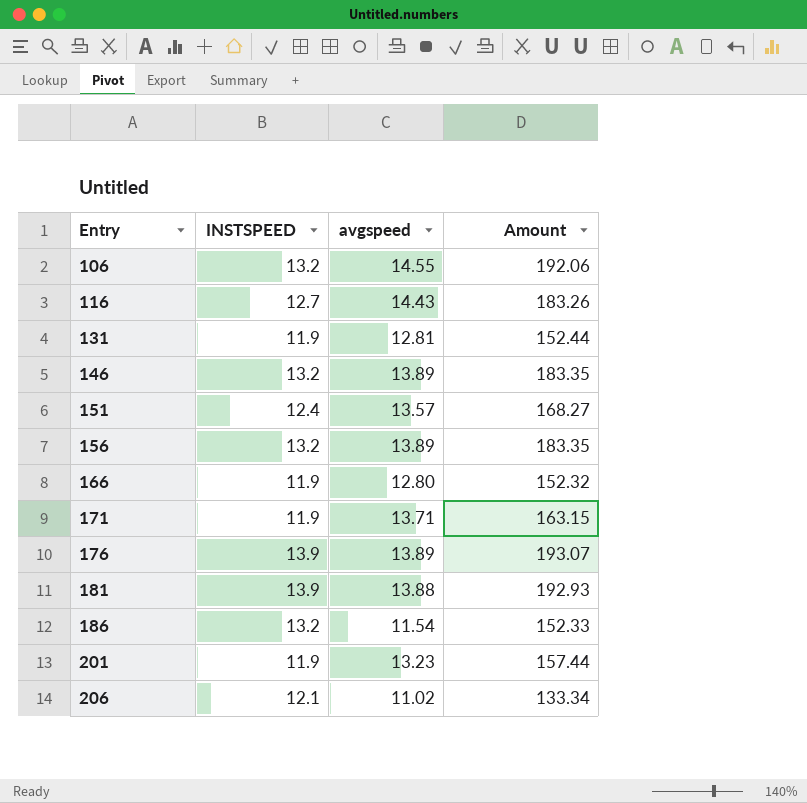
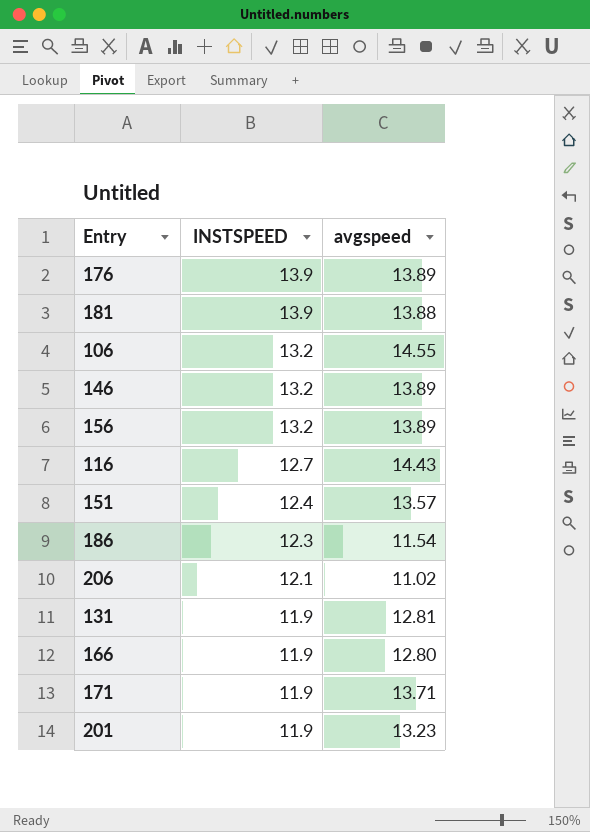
row order: Entry ascending -> INSTSPEED descending
column Amount | formula: [INSTSPEED] * [avgspeed] -> none
186 | INSTSPEED: 13.2 -> 12.3

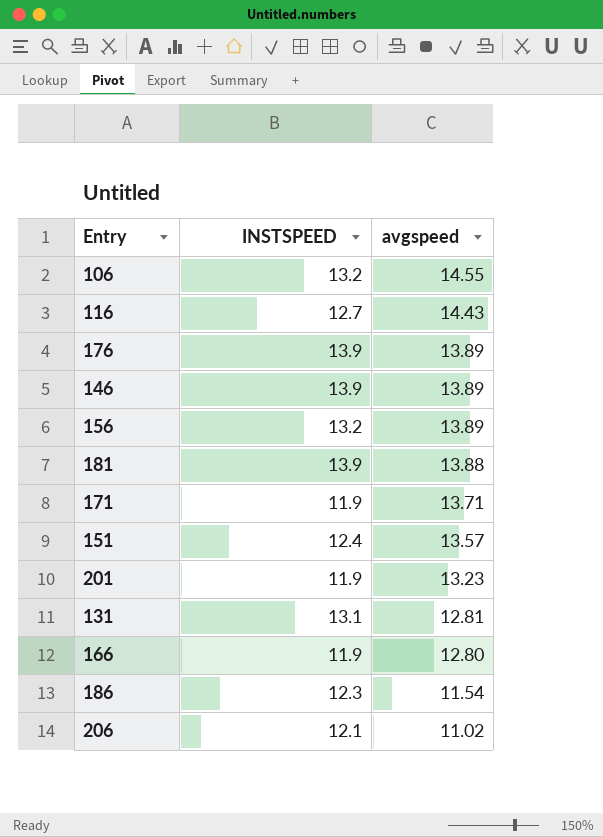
row order: INSTSPEED descending -> avgspeed descending
146 | INSTSPEED: 13.2 -> 13.9
131 | INSTSPEED: 11.9 -> 13.1

